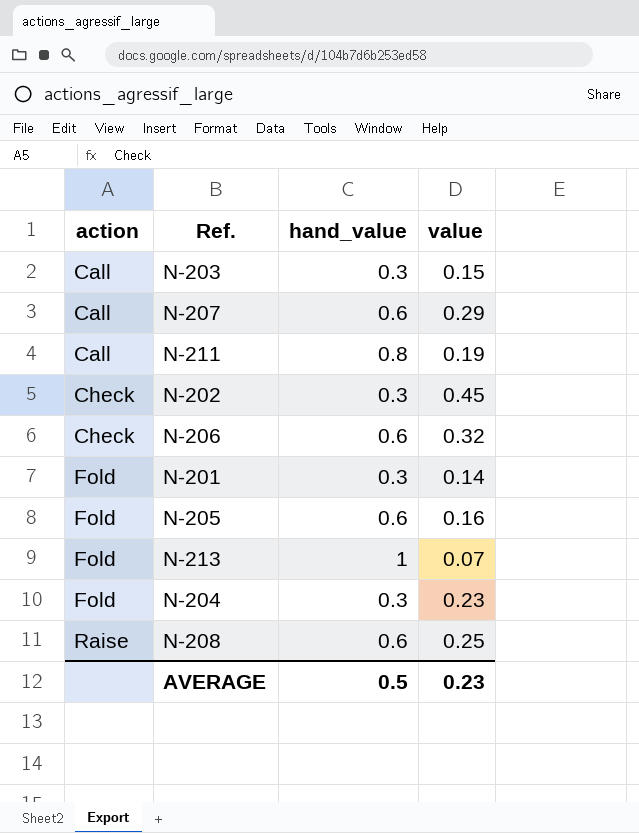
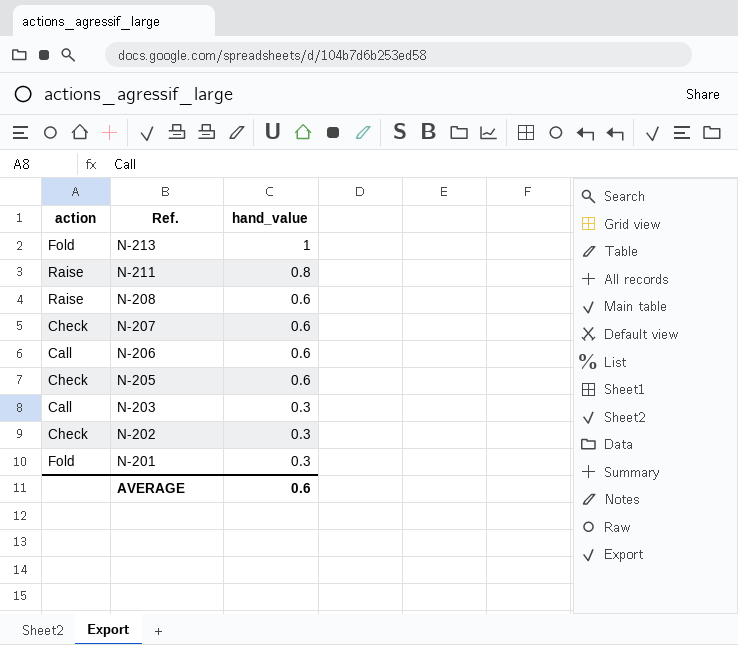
row order: action ascending -> Ref. descending
column value | position: 4 -> none
row N-204: Fold | 0.3 | 0.23 -> none
N-211 | action: Call -> Raise
N-207 | action: Call -> Check
N-206 | action: Check -> Call
N-205 | action: Fold -> Check
AVERAGE | hand_value: 0.5 -> 0.6

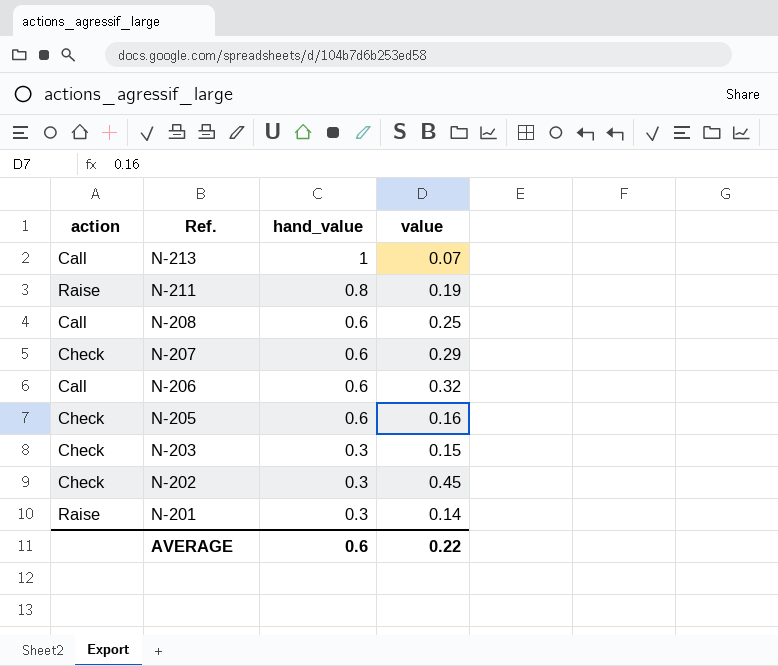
column value | position: none -> 4
N-213 | action: Fold -> Call
N-208 | action: Raise -> Call
N-203 | action: Call -> Check
N-201 | action: Fold -> Raise

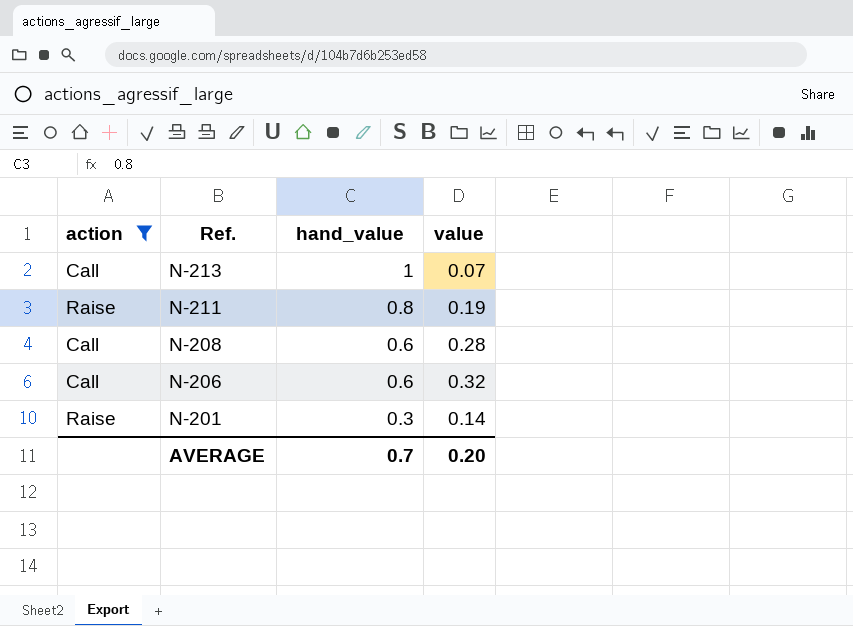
filter: none -> action != Check
N-208 | value: 0.25 -> 0.28
AVERAGE | hand_value: 0.6 -> 0.7
AVERAGE | value: 0.22 -> 0.20

